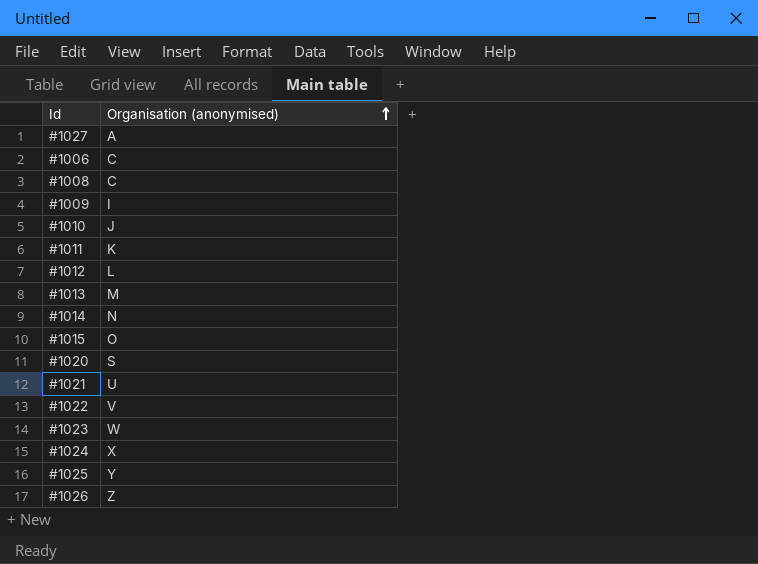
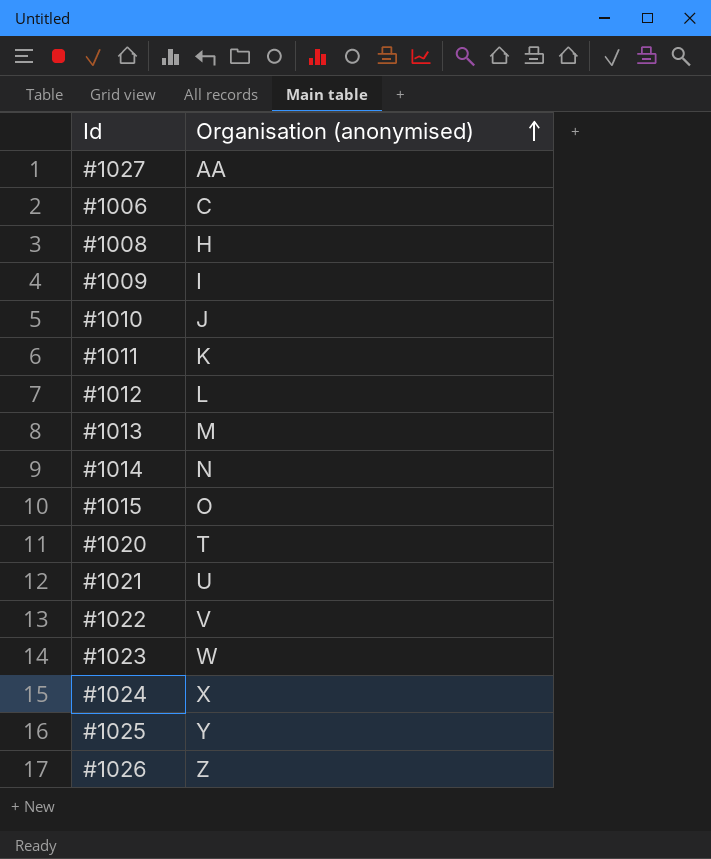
#1027 | Organisation (anonymised): A -> AA
#1008 | Organisation (anonymised): C -> H
#1020 | Organisation (anonymised): S -> T

